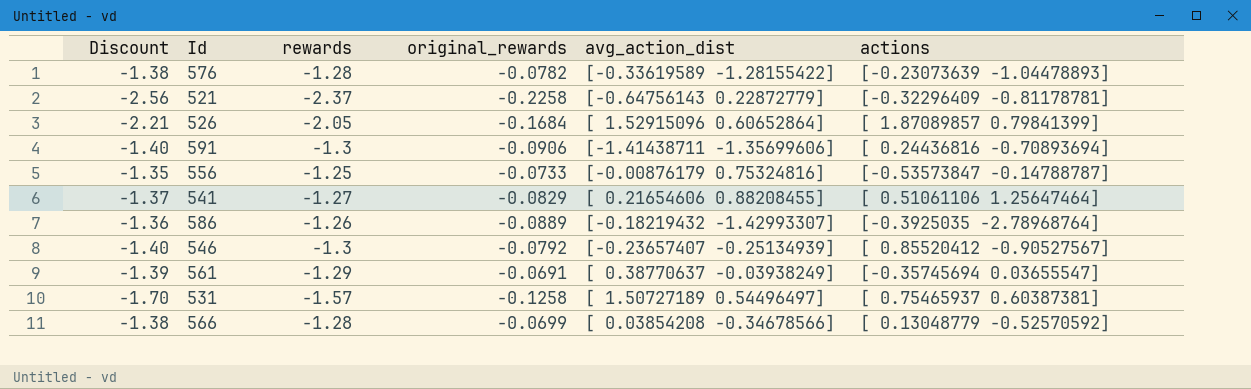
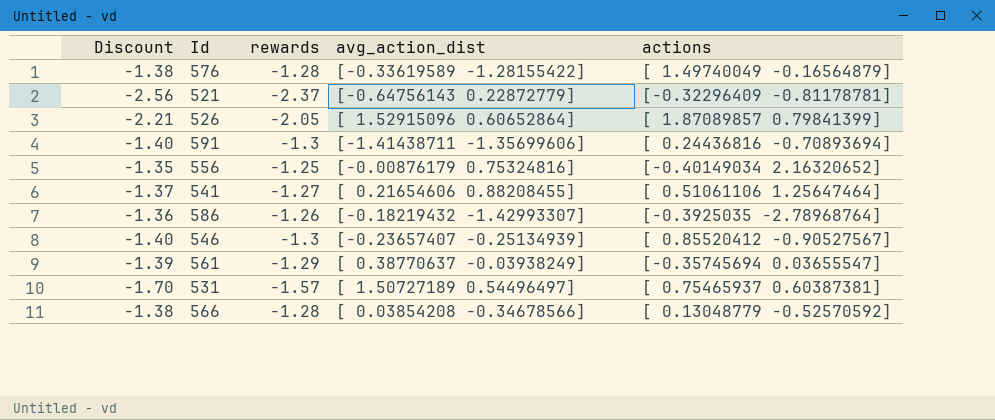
column original_rewards | position: 4 -> none
576 | actions: [-0.23073639 -1.04478893] -> [ 1.49740049 -0.16564879]
556 | actions: [-0.53573847 -0.14788787] -> [-0.40149034 2.16320652]

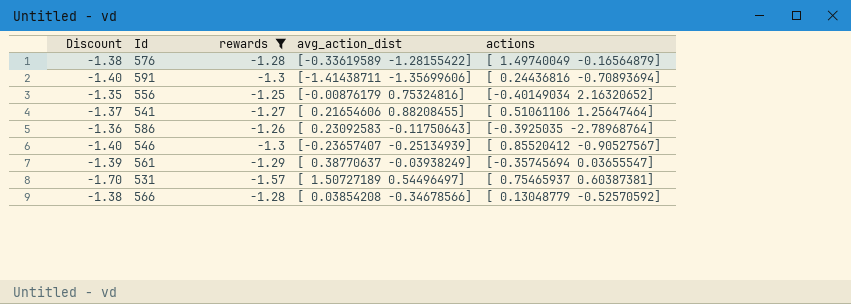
filter: none -> rewards >= -1.57
586 | avg_action_dist: [-0.18219432 -1.42993307] -> [ 0.23092583 -0.11750643]

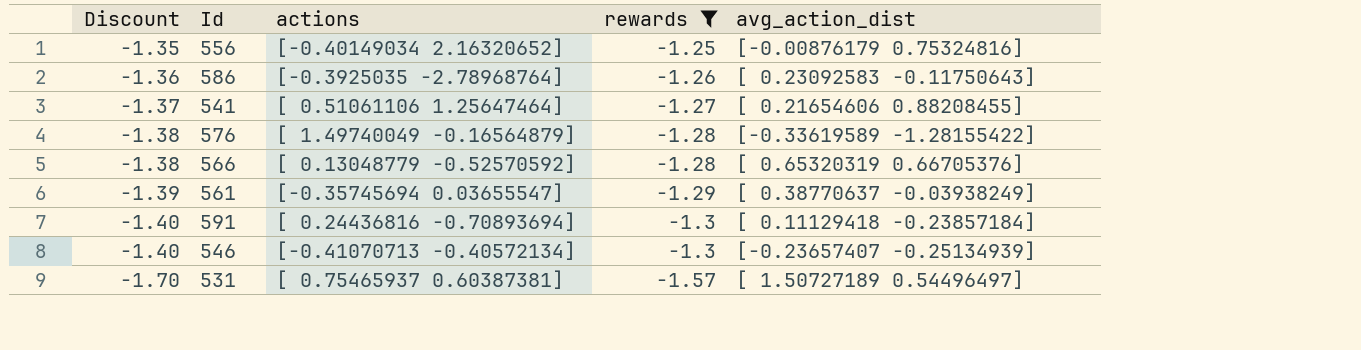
row order: none -> Discount descending
column actions | position: 5 -> 3
566 | avg_action_dist: [ 0.03854208 -0.34678566] -> [ 0.65320319 0.66705376]
591 | avg_action_dist: [-1.41438711 -1.35699606] -> [ 0.11129418 -0.23857184]
546 | actions: [ 0.85520412 -0.90527567] -> [-0.41070713 -0.40572134]

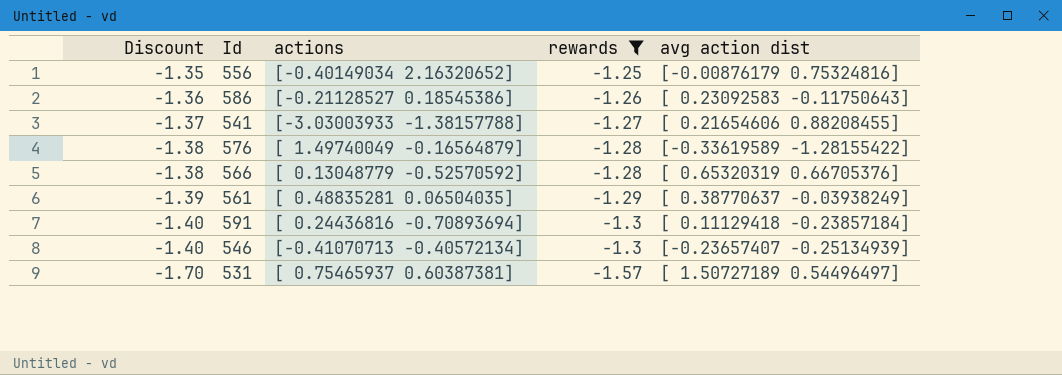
column name: avg_action_dist -> avg action dist
586 | actions: [-0.3925035 -2.78968764] -> [-0.21128527 0.18545386]
541 | actions: [ 0.51061106 1.25647464] -> [-3.03003933 -1.38157788]
561 | actions: [-0.35745694 0.03655547] -> [ 0.48835281 0.06504035]

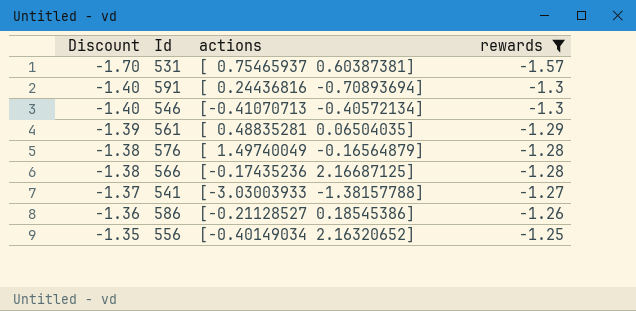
row order: Discount descending -> Discount ascending
column avg action dist | position: 5 -> none
566 | actions: [ 0.13048779 -0.52570592] -> [-0.17435236 2.16687125]

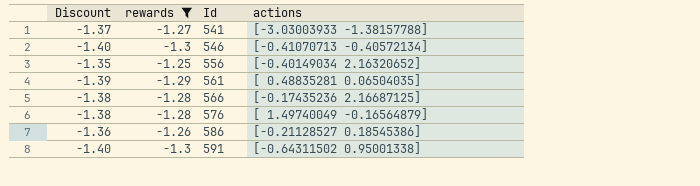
row order: Discount ascending -> Id ascending
column rewards | position: 4 -> 2
row 531: -1.70 | [ 0.75465937 0.60387381] | -1.57 -> none
591 | actions: [ 0.24436816 -0.70893694] -> [-0.64311502 0.95001338]

